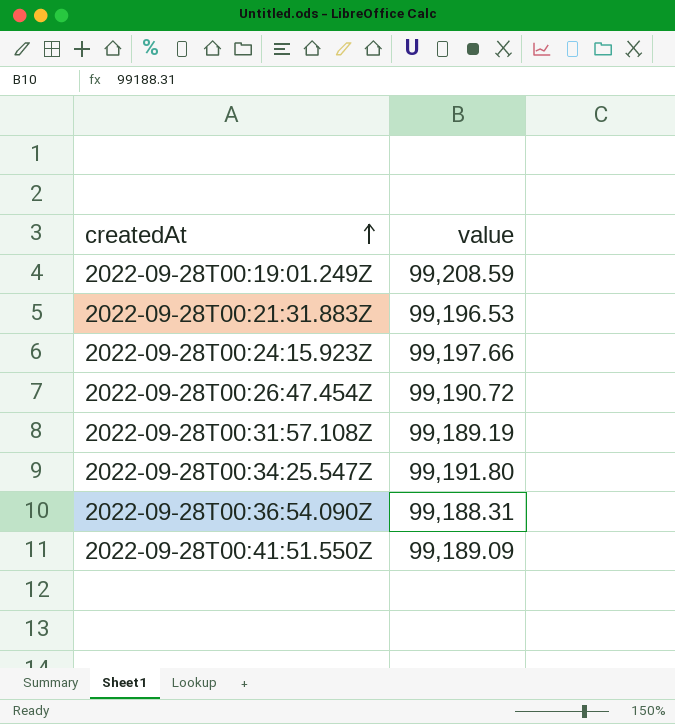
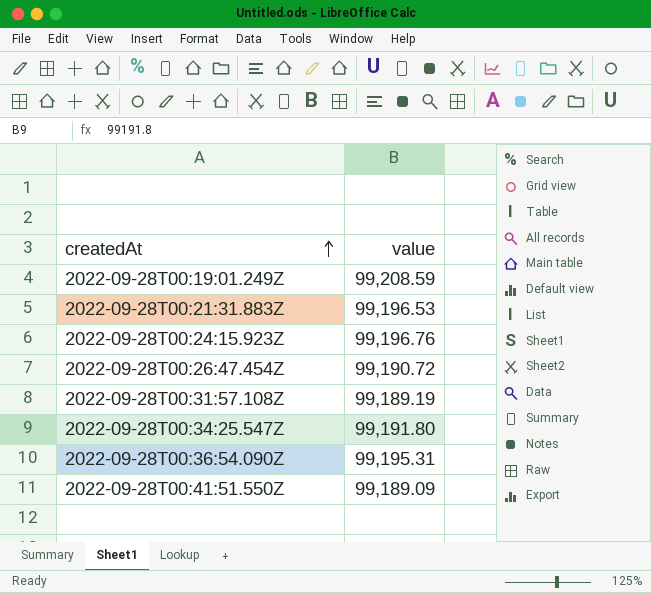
2022-09-28T00:24:15.923Z | value: 99,197.66 -> 99,196.76
2022-09-28T00:36:54.090Z | value: 99,188.31 -> 99,195.31

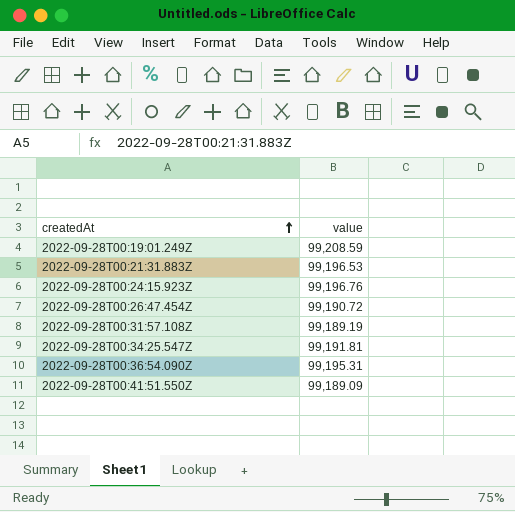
2022-09-28T00:34:25.547Z | value: 99,191.80 -> 99,191.81

